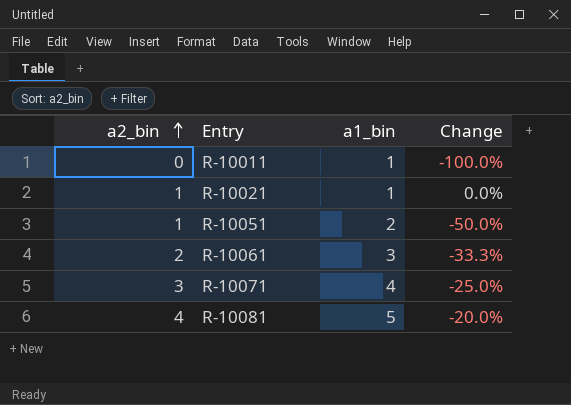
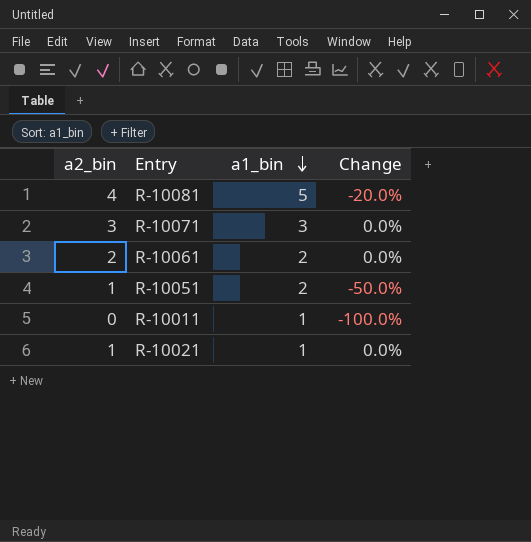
row order: a2_bin ascending -> a1_bin descending
R-10071 | a1_bin: 4 -> 3
R-10071 | Change: -25.0% -> 0.0%
R-10061 | a1_bin: 3 -> 2
R-10061 | Change: -33.3% -> 0.0%

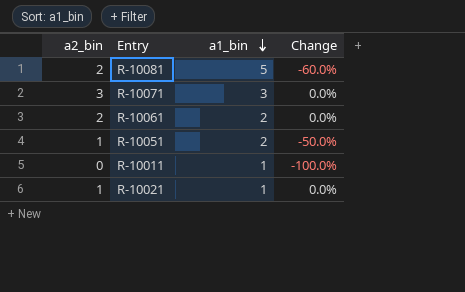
R-10081 | a2_bin: 4 -> 2
R-10081 | Change: -20.0% -> -60.0%

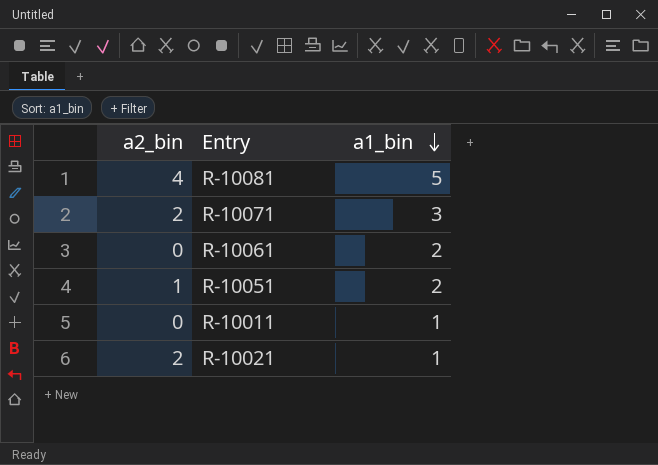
column Change | formula: ([a2_bin] - [a1_bin]) / [a1_bin] -> none
R-10081 | a2_bin: 2 -> 4
R-10071 | a2_bin: 3 -> 2
R-10061 | a2_bin: 2 -> 0
R-10021 | a2_bin: 1 -> 2

